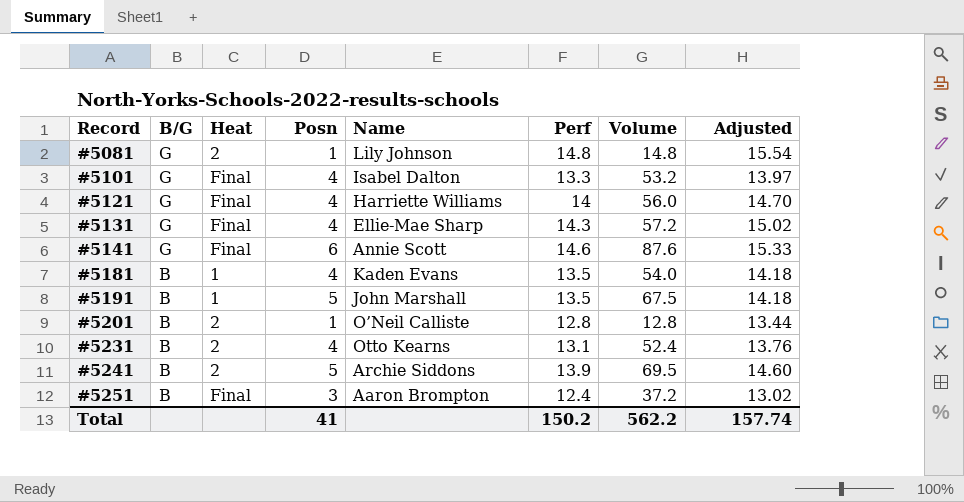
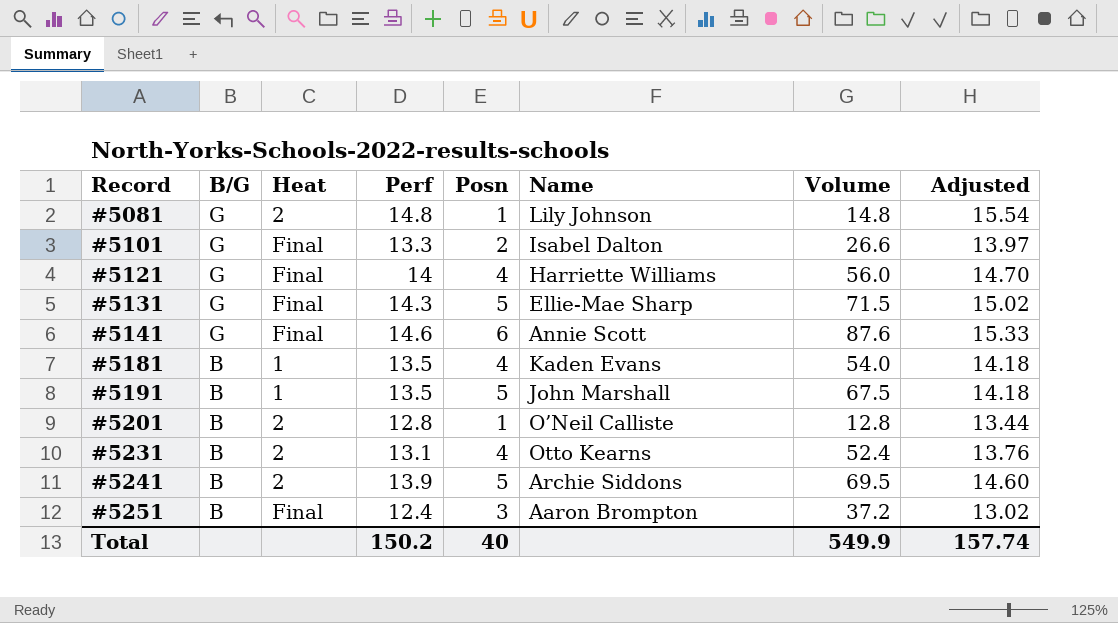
column Perf | position: 6 -> 4
#5101 | Posn: 4 -> 2
#5101 | Volume: 53.2 -> 26.6
#5131 | Posn: 4 -> 5
#5131 | Volume: 57.2 -> 71.5
Total | Posn: 41 -> 40
Total | Volume: 562.2 -> 549.9

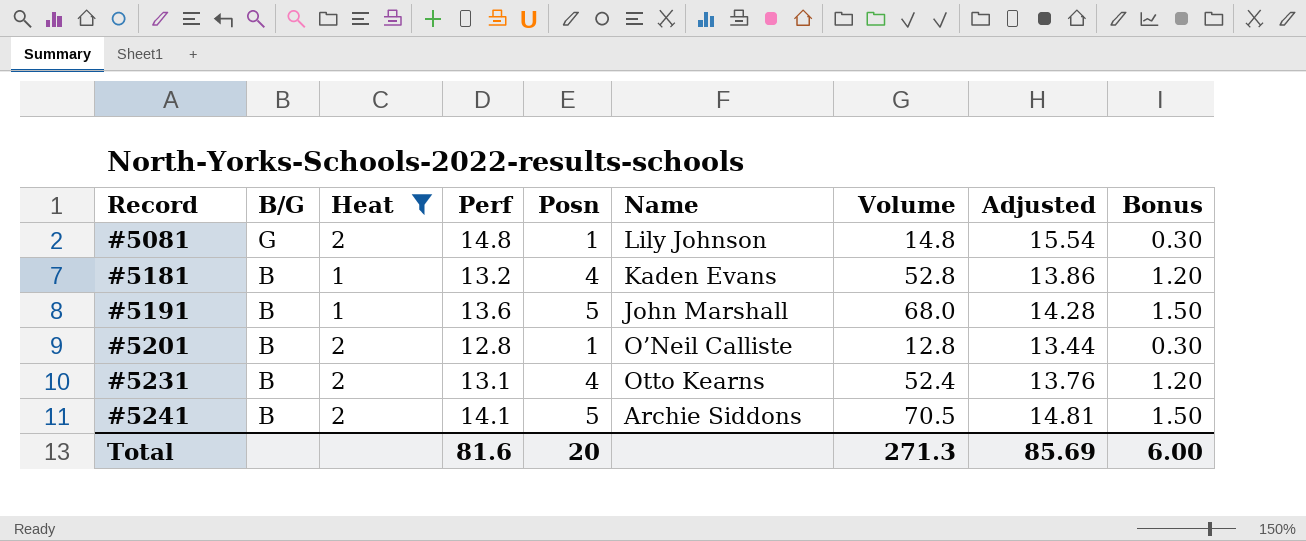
filter: none -> Heat != Final
column Bonus | formula: none -> [Posn] * 0.3
#5181 | Perf: 13.5 -> 13.2
#5181 | Volume: 54.0 -> 52.8
#5181 | Adjusted: 14.18 -> 13.86
#5191 | Perf: 13.5 -> 13.6
#5191 | Volume: 67.5 -> 68.0
#5191 | Adjusted: 14.18 -> 14.28
#5241 | Perf: 13.9 -> 14.1
#5241 | Volume: 69.5 -> 70.5
#5241 | Adjusted: 14.60 -> 14.81
Total | Perf: 150.2 -> 81.6
Total | Posn: 40 -> 20
Total | Volume: 549.9 -> 271.3
Total | Adjusted: 157.74 -> 85.69

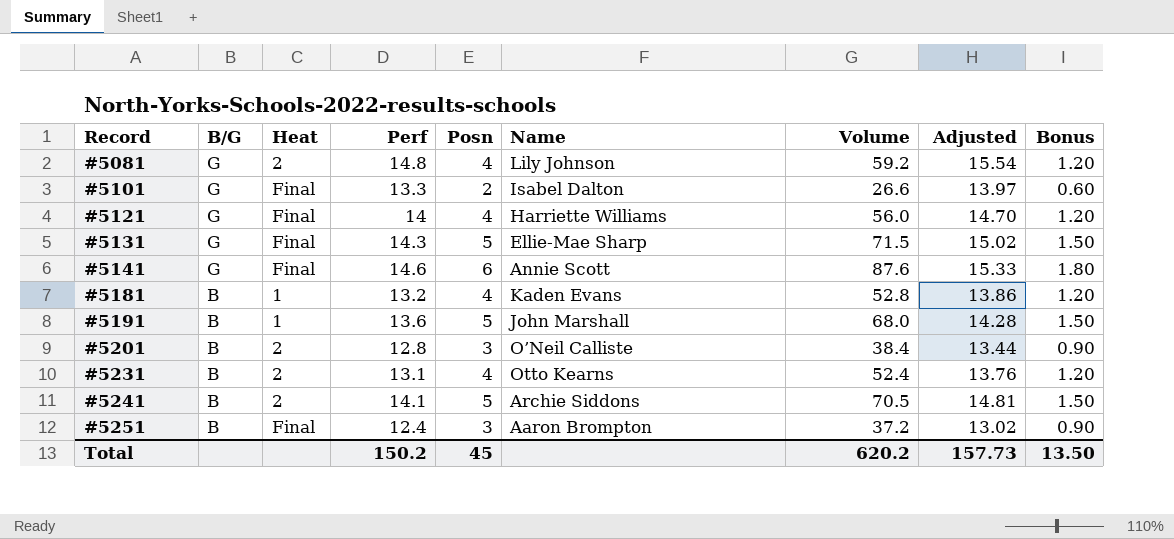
filter: Heat != Final -> none
#5081 | Posn: 1 -> 4
#5081 | Volume: 14.8 -> 59.2
#5081 | Bonus: 0.30 -> 1.20
#5201 | Posn: 1 -> 3
#5201 | Volume: 12.8 -> 38.4
#5201 | Bonus: 0.30 -> 0.90
Total | Perf: 81.6 -> 150.2
Total | Posn: 20 -> 45
Total | Volume: 271.3 -> 620.2
Total | Adjusted: 85.69 -> 157.73
Total | Bonus: 6.00 -> 13.50

